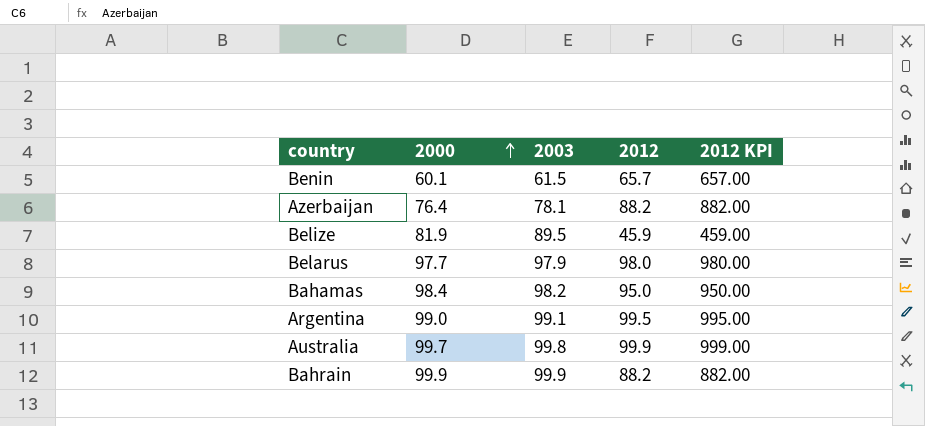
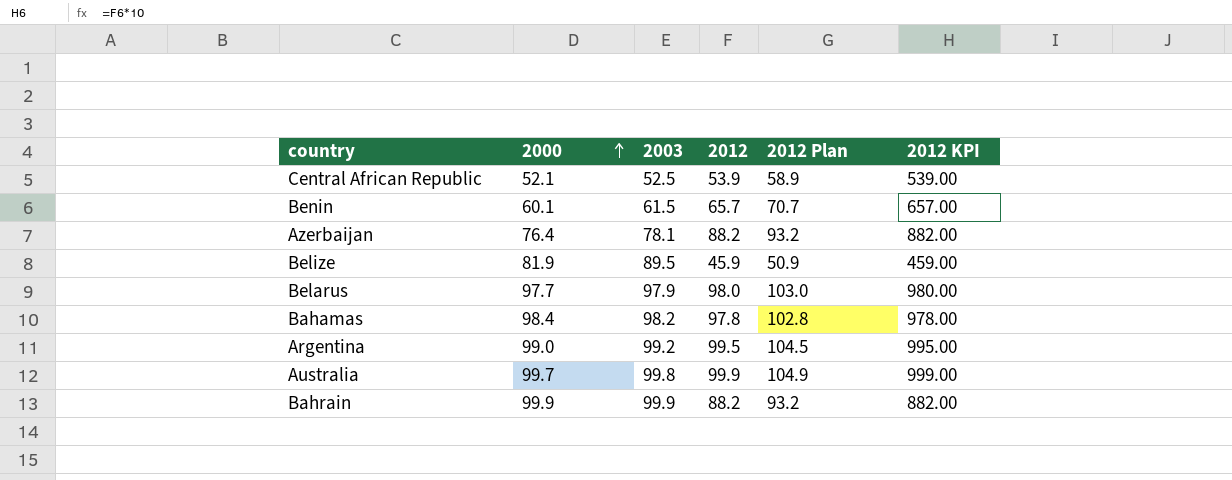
column 2012 Plan | formula: none -> [2012] + 5
row Central African Republic: none -> 52.1 | 52.5 | 53.9 | 58.9 | 539.00
Bahamas | 2012: 95.0 -> 97.8
Bahamas | 2012 KPI: 950.00 -> 978.00
Argentina | 2003: 99.1 -> 99.2

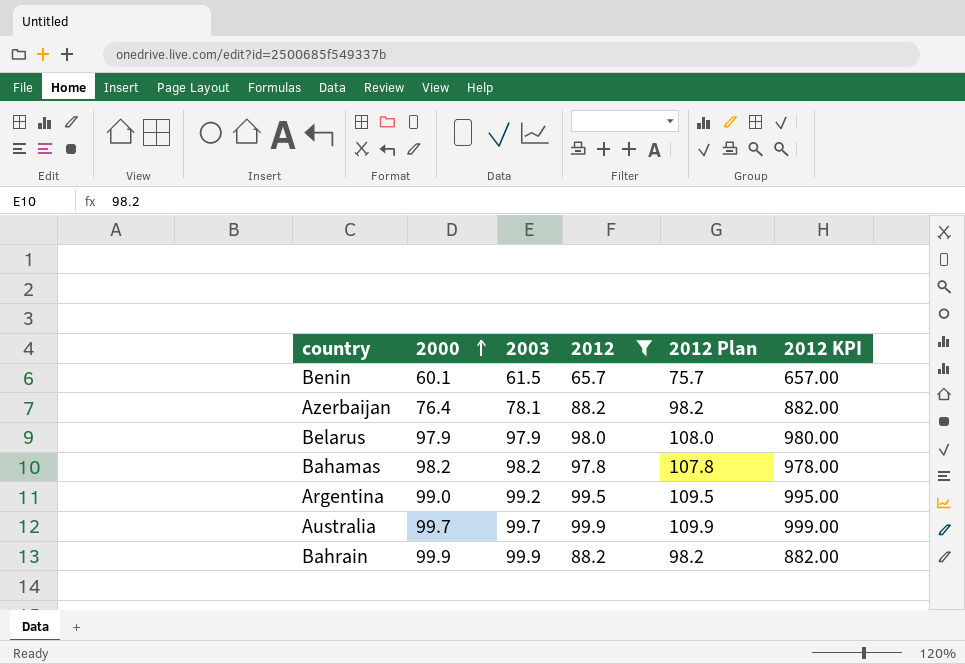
filter: none -> 2012 >= 65.7
column 2012 Plan | formula: [2012] + 5 -> [2012] + 10
Belarus | 2000: 97.7 -> 97.9
Bahamas | 2000: 98.4 -> 98.2
Australia | 2003: 99.8 -> 99.7

